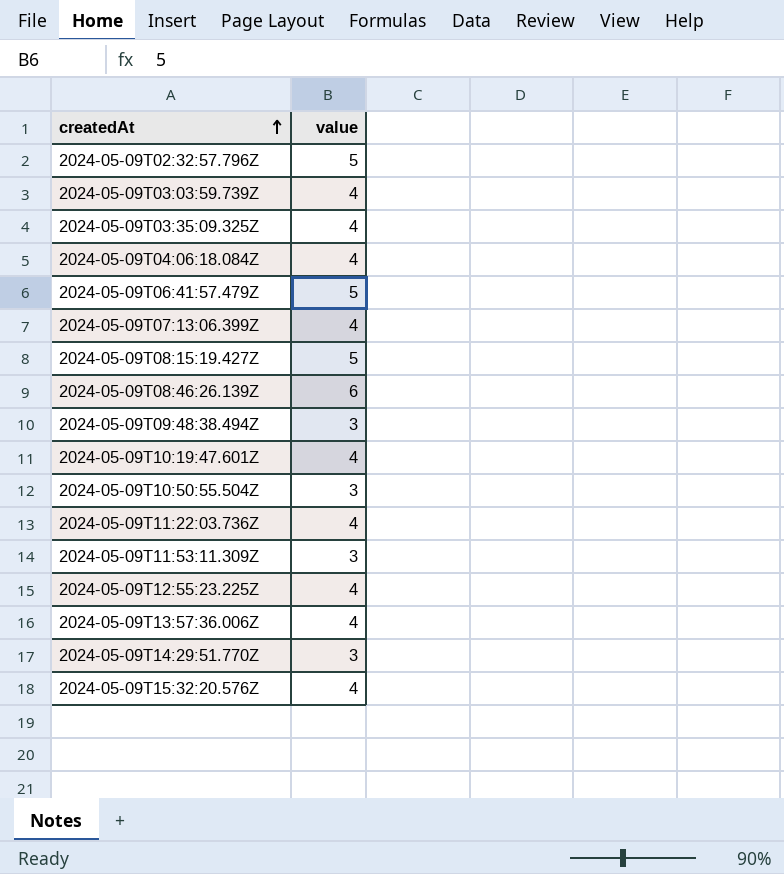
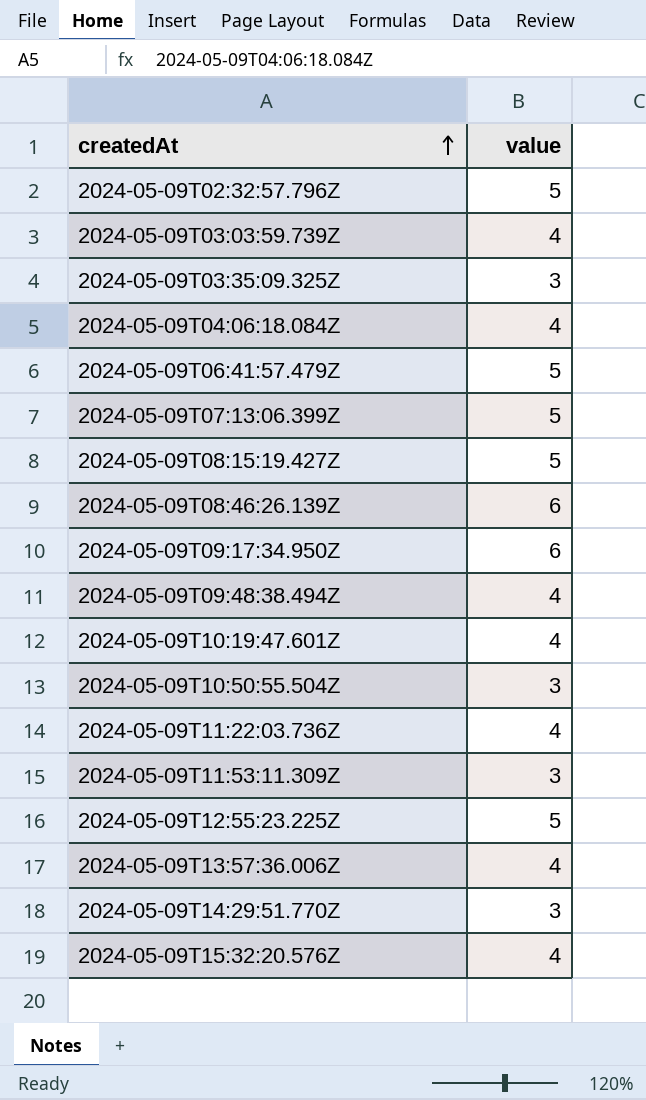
2024-05-09T03:35:09.325Z | value: 4 -> 3
2024-05-09T07:13:06.399Z | value: 4 -> 5
row 2024-05-09T09:17:34.950Z: none -> 6
2024-05-09T09:48:38.494Z | value: 3 -> 4
2024-05-09T12:55:23.225Z | value: 4 -> 5

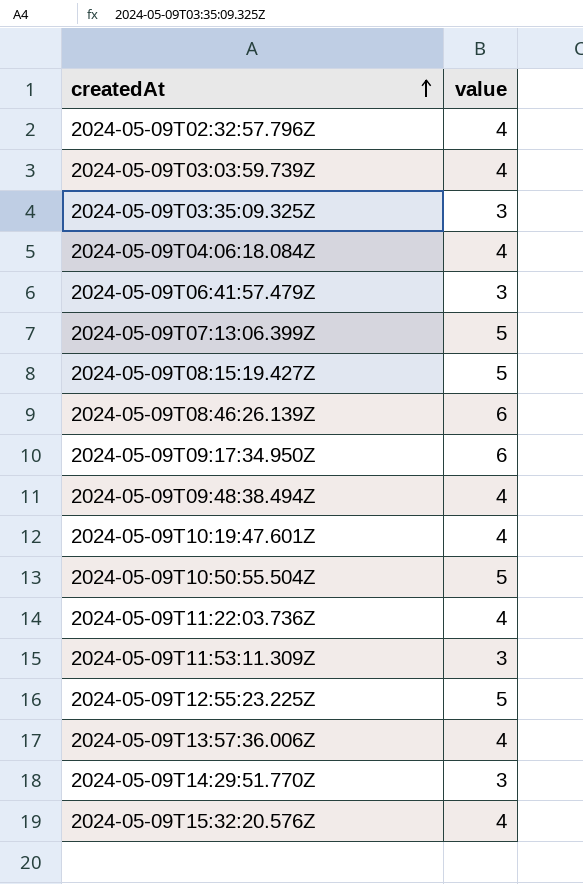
2024-05-09T02:32:57.796Z | value: 5 -> 4
2024-05-09T06:41:57.479Z | value: 5 -> 3
2024-05-09T10:50:55.504Z | value: 3 -> 5

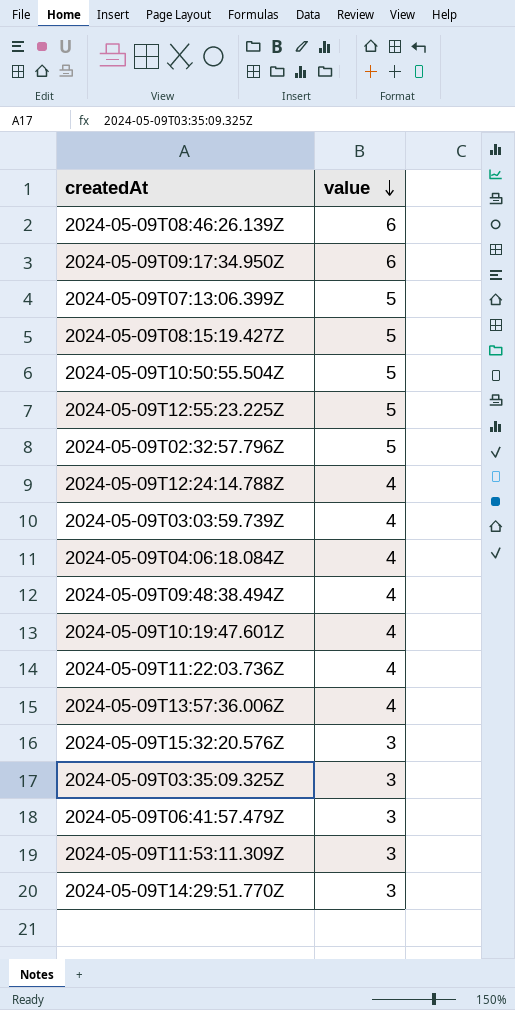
row order: createdAt ascending -> value descending
2024-05-09T02:32:57.796Z | value: 4 -> 5
row 2024-05-09T12:24:14.788Z: none -> 4
2024-05-09T15:32:20.576Z | value: 4 -> 3

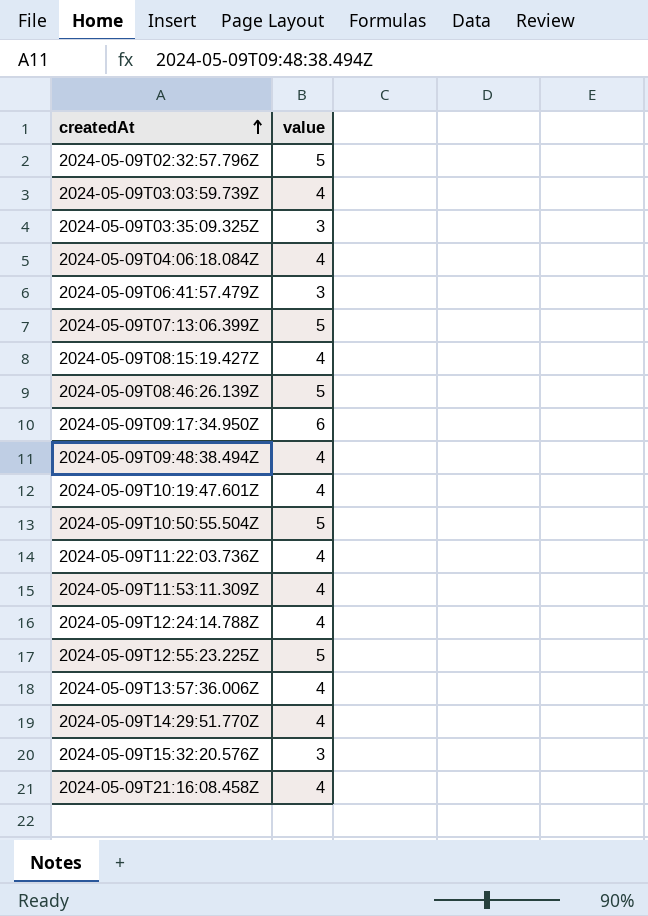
row order: value descending -> createdAt ascending
2024-05-09T08:15:19.427Z | value: 5 -> 4
2024-05-09T08:46:26.139Z | value: 6 -> 5
2024-05-09T11:53:11.309Z | value: 3 -> 4
2024-05-09T14:29:51.770Z | value: 3 -> 4
row 2024-05-09T21:16:08.458Z: none -> 4

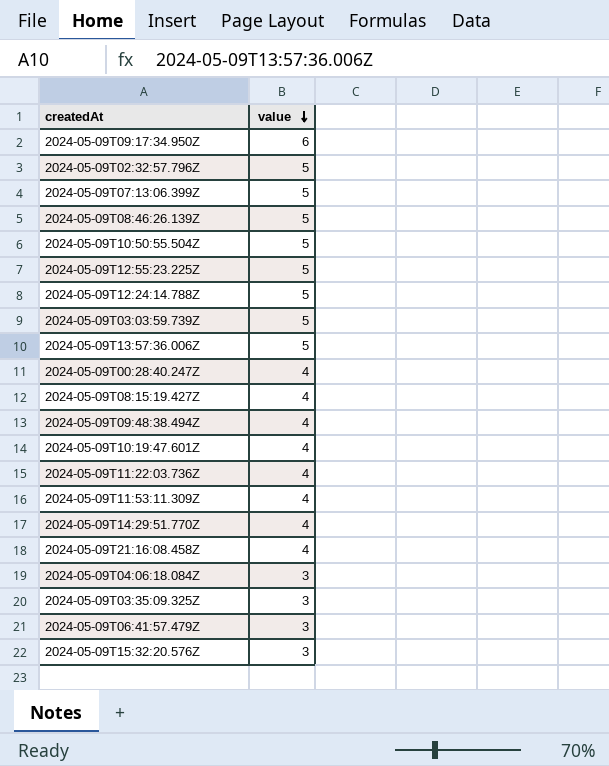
row order: createdAt ascending -> value descending
2024-05-09T12:24:14.788Z | value: 4 -> 5
2024-05-09T03:03:59.739Z | value: 4 -> 5
2024-05-09T13:57:36.006Z | value: 4 -> 5
row 2024-05-09T00:28:40.247Z: none -> 4
2024-05-09T04:06:18.084Z | value: 4 -> 3

